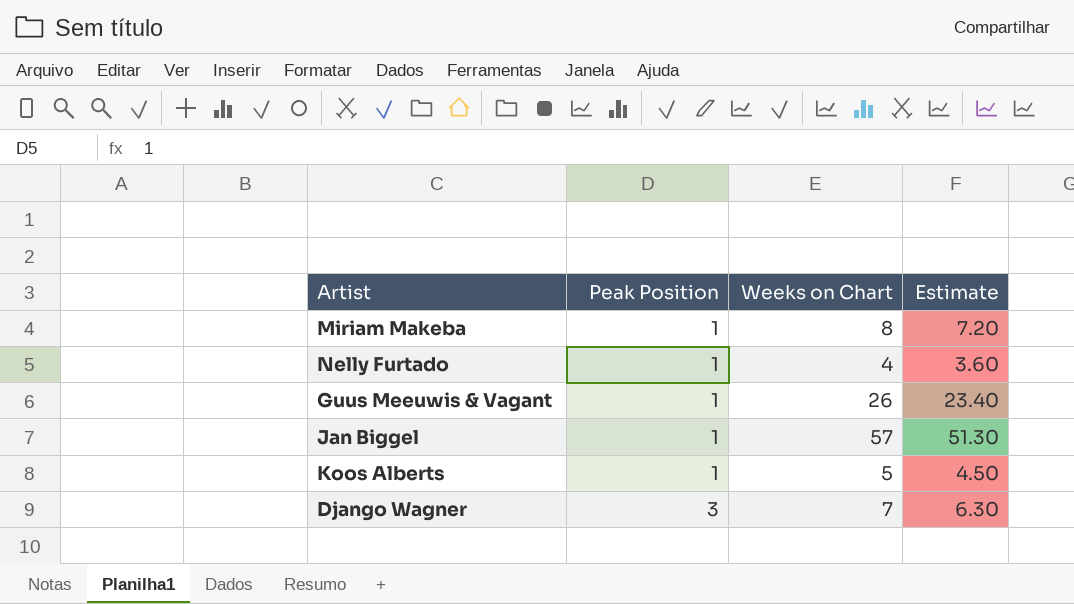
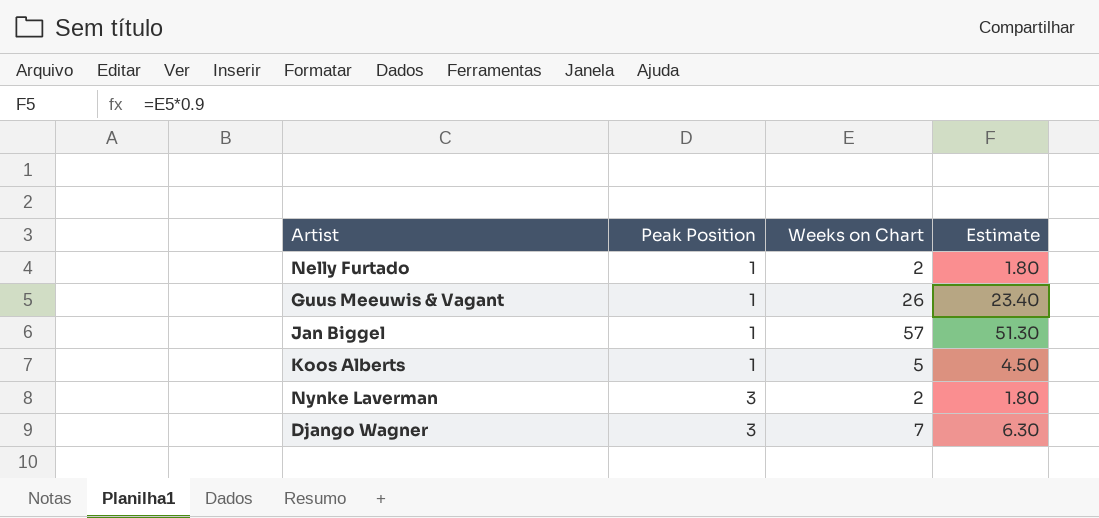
row Miriam Makeba: 1 | 8 | 7.20 -> none
Nelly Furtado | Weeks on Chart: 4 -> 2
Nelly Furtado | Estimate: 3.60 -> 1.80
row Nynke Laverman: none -> 3 | 2 | 1.80

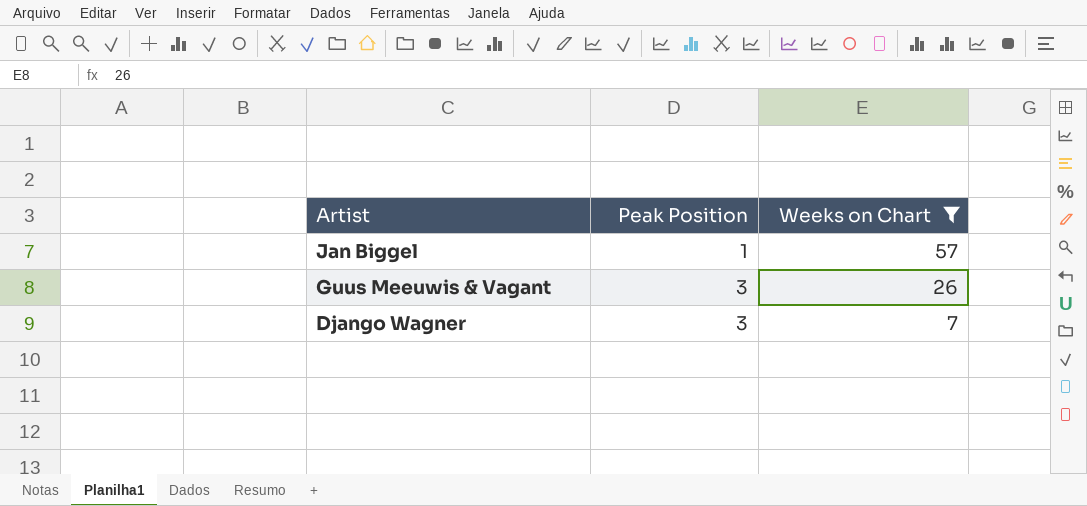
filter: none -> Weeks on Chart >= 7
row order: Peak Position ascending -> Artist descending
column Estimate | formula: [Weeks on Chart] * 0.9 -> none
Guus Meeuwis & Vagant | Peak Position: 1 -> 3

